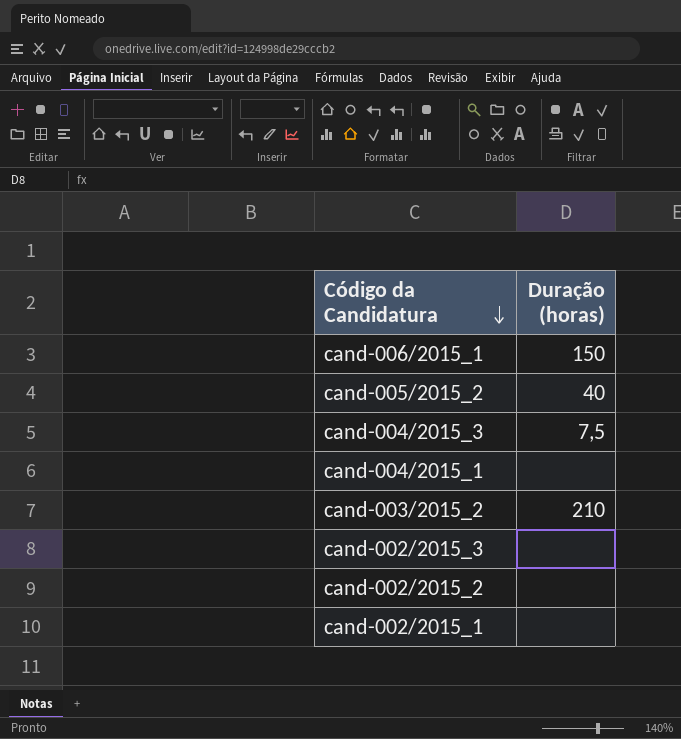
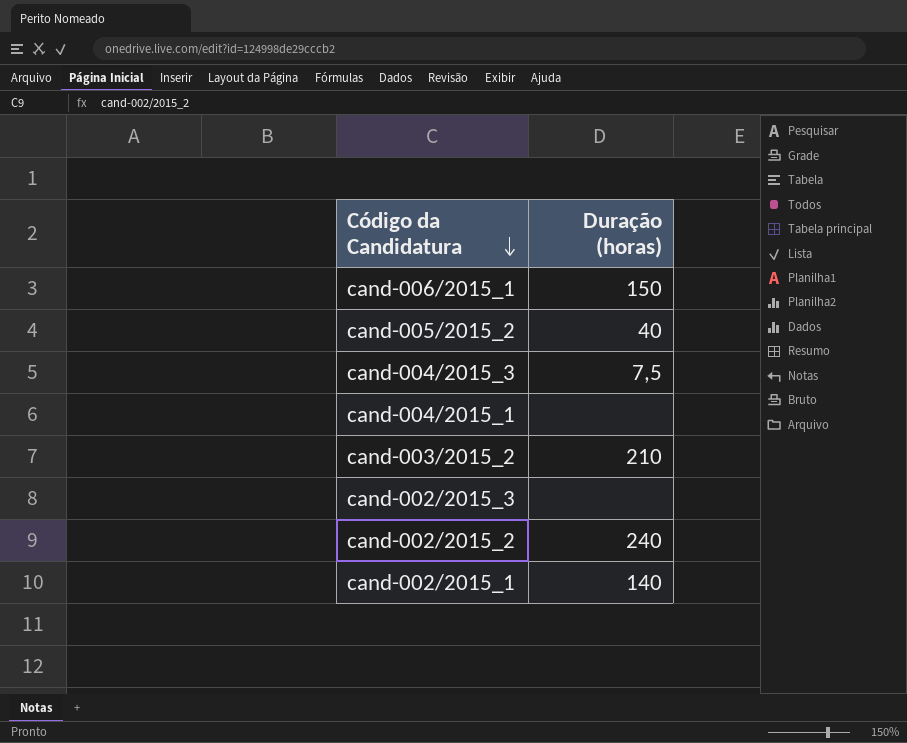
cand-002/2015_2 | Duração (horas): none -> 240
cand-002/2015_1 | Duração (horas): none -> 140

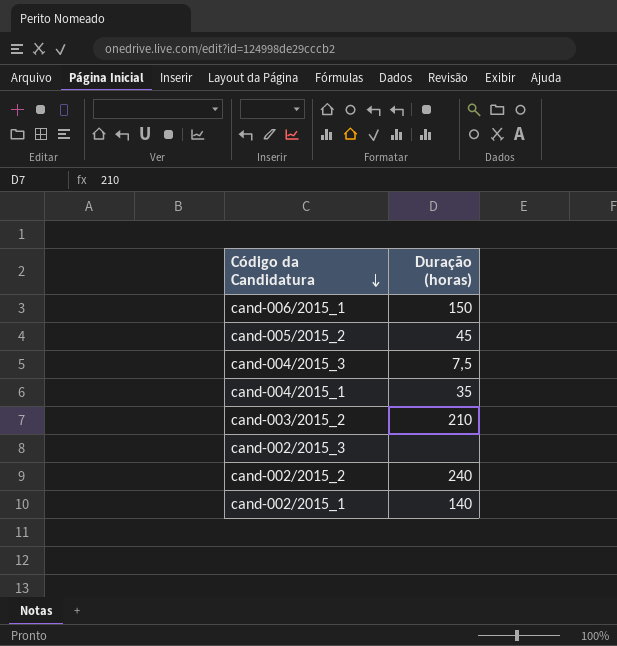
cand-005/2015_2 | Duração (horas): 40 -> 45
cand-004/2015_1 | Duração (horas): none -> 35

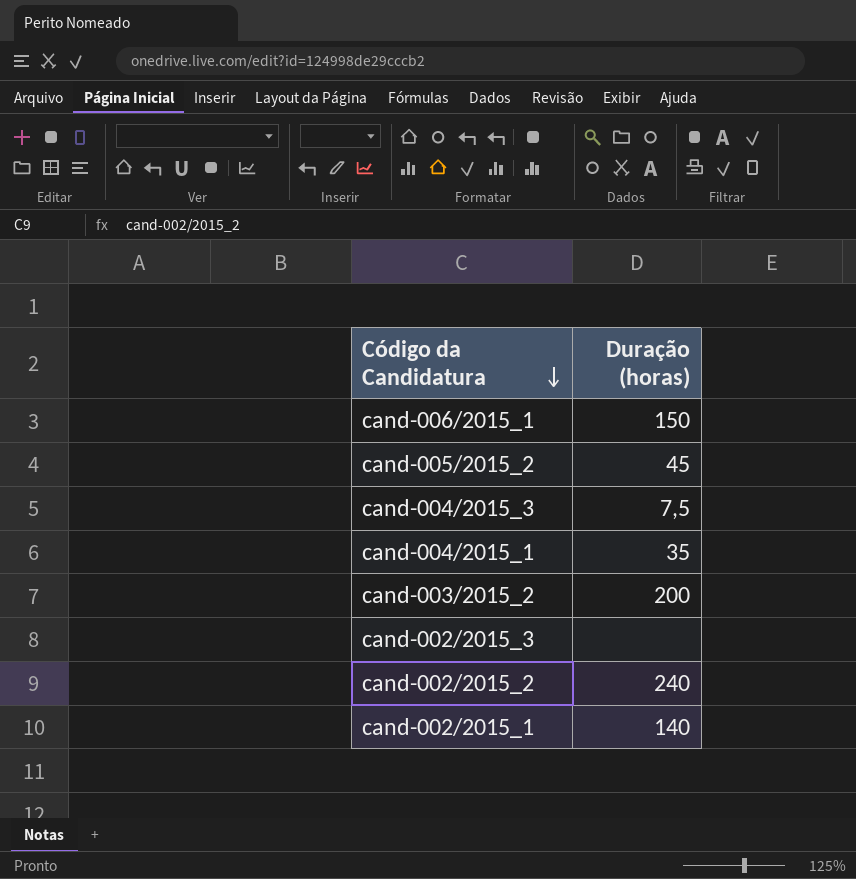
cand-003/2015_2 | Duração (horas): 210 -> 200

